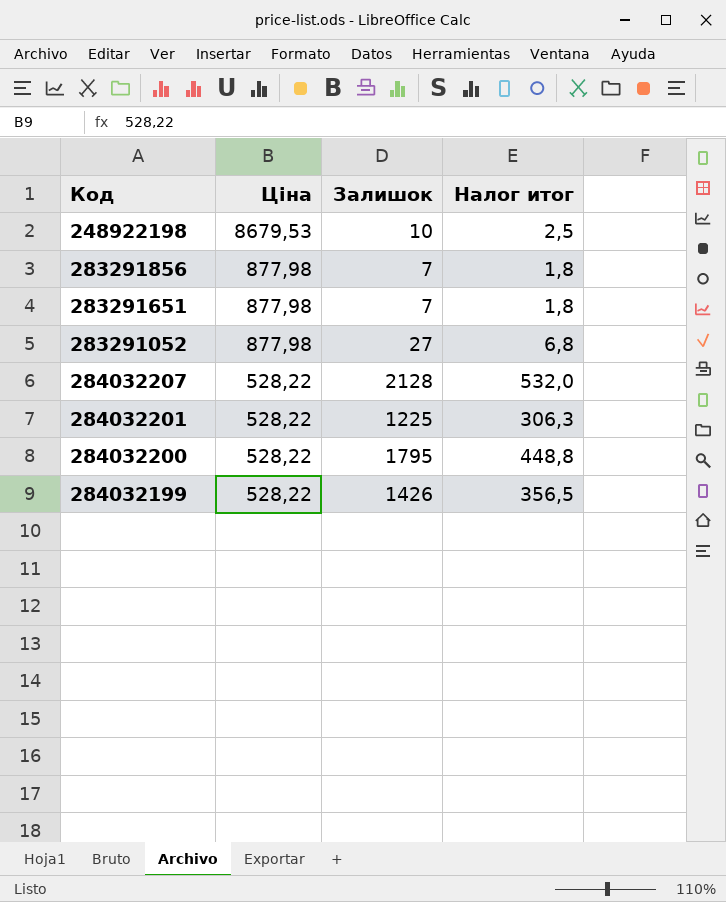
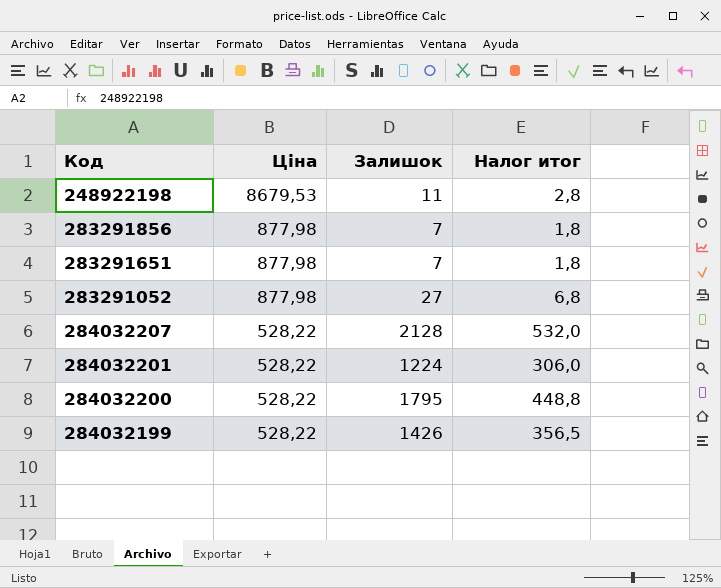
248922198 | Залишок: 10 -> 11
248922198 | Налог итог: 2,5 -> 2,8
284032201 | Залишок: 1225 -> 1224
284032201 | Налог итог: 306,3 -> 306,0

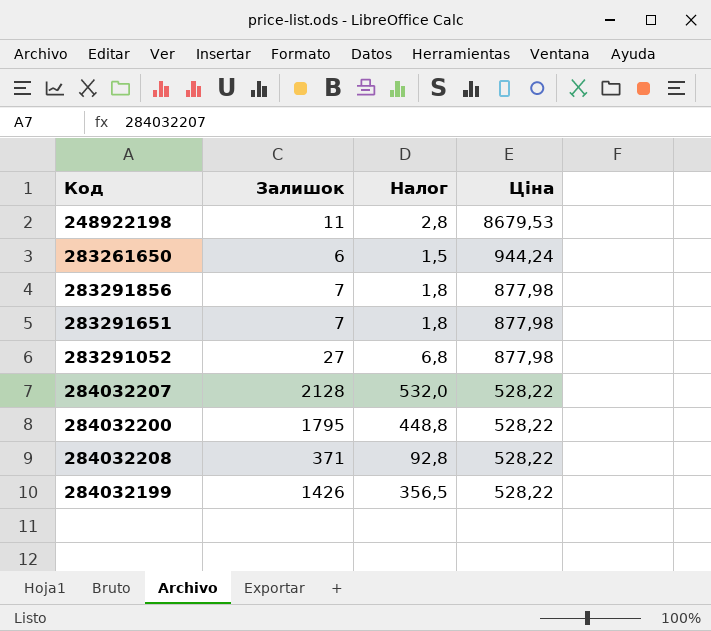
column name: Налог итог -> Налог
column Ціна | position: 2 -> 4
row 284032201: 528,22 | 1224 | 306,0 -> none
row 283261650: none -> 6 | 1,5 | 944,24
row 284032208: none -> 371 | 92,8 | 528,22

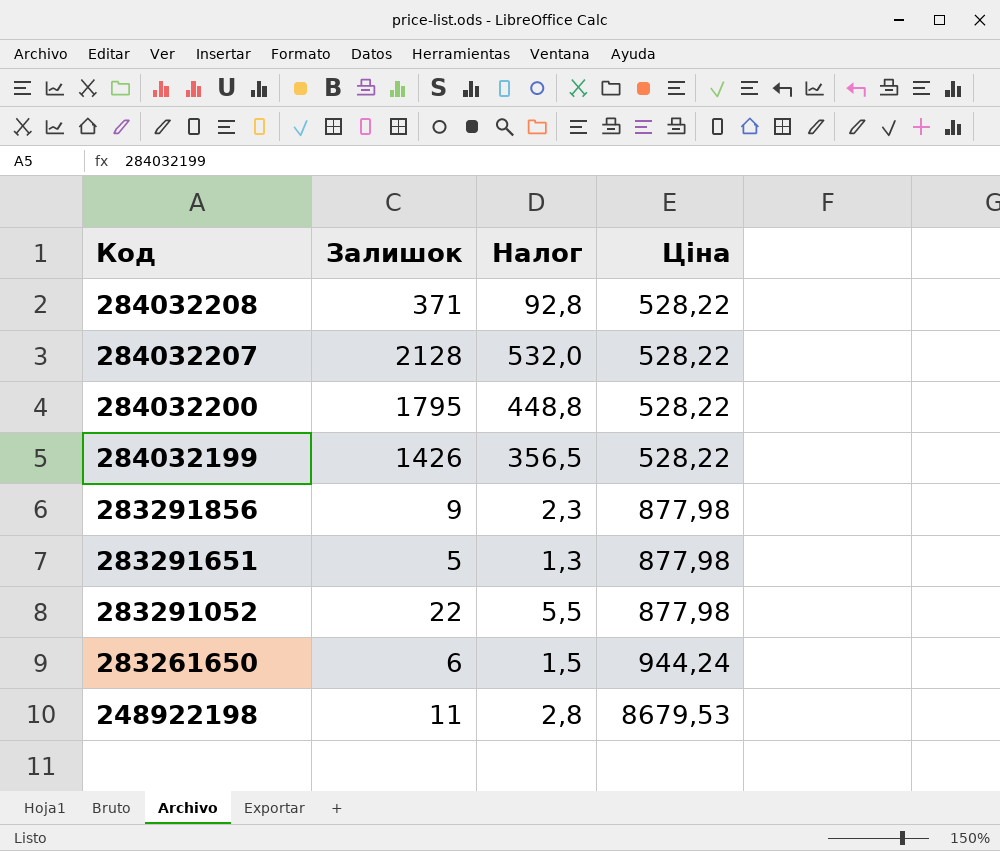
row order: Ціна descending -> Код descending
283291856 | Залишок: 7 -> 9
283291856 | Налог: 1,8 -> 2,3
283291651 | Залишок: 7 -> 5
283291651 | Налог: 1,8 -> 1,3
283291052 | Залишок: 27 -> 22
283291052 | Налог: 6,8 -> 5,5

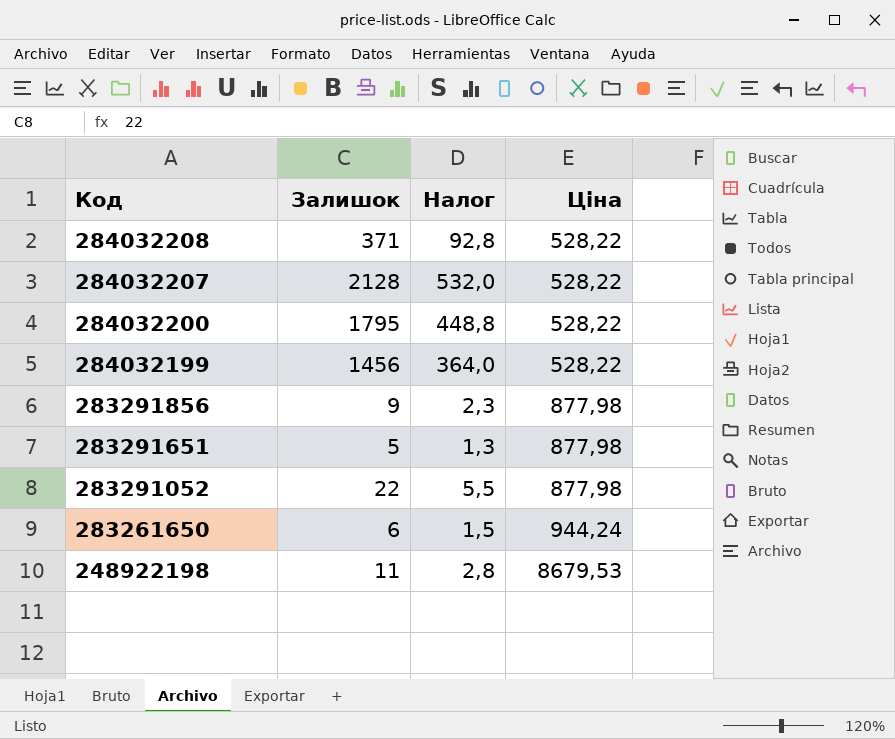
284032199 | Залишок: 1426 -> 1456
284032199 | Налог: 356,5 -> 364,0

